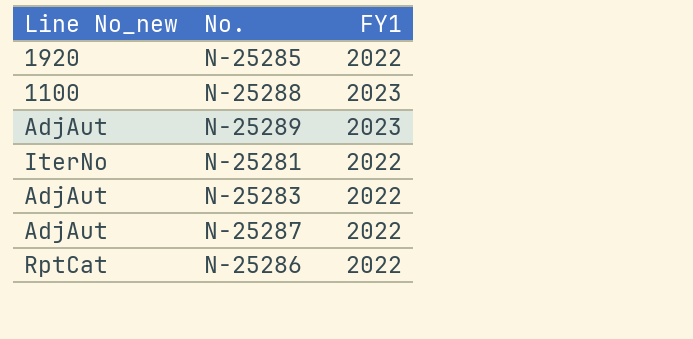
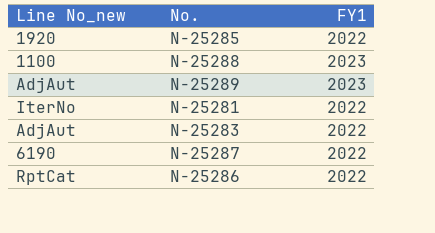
N-25287 | Line No_new: AdjAut -> 6190

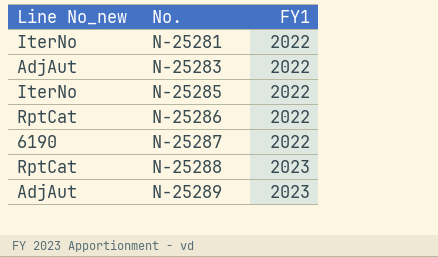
row order: none -> No. ascending
N-25285 | Line No_new: 1920 -> IterNo
N-25288 | Line No_new: 1100 -> RptCat

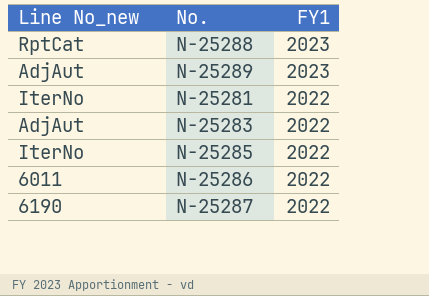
row order: No. ascending -> FY1 descending
N-25286 | Line No_new: RptCat -> 6011

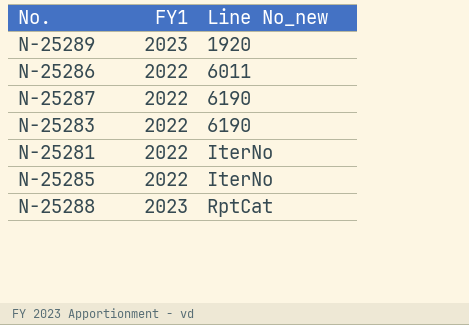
row order: FY1 descending -> Line No_new ascending
column Line No_new | position: 1 -> 3
N-25289 | Line No_new: AdjAut -> 1920
N-25283 | Line No_new: AdjAut -> 6190

